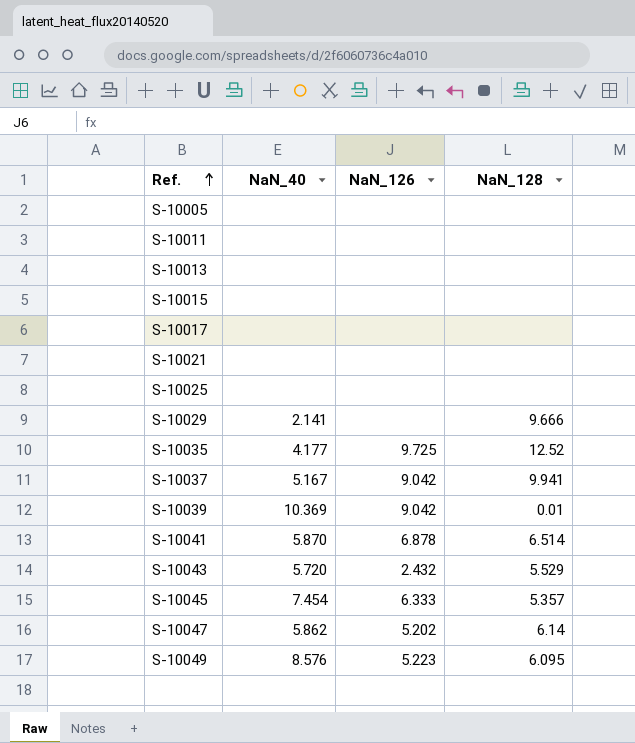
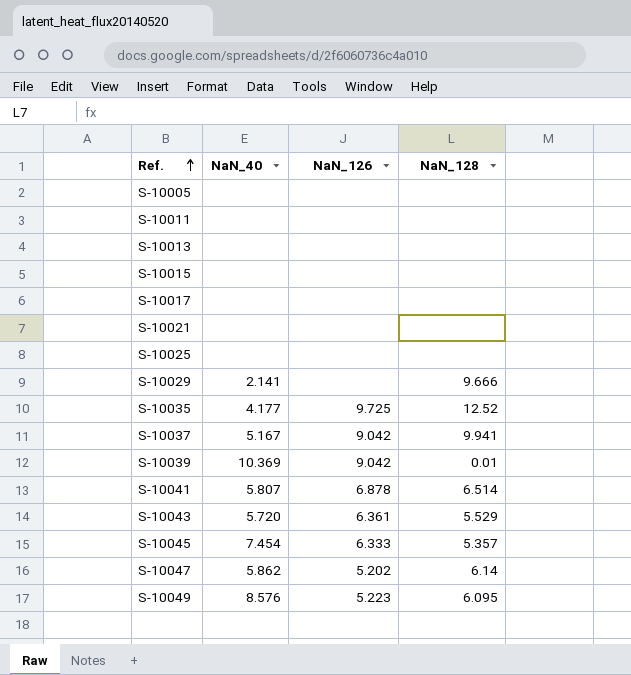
S-10041 | NaN_40: 5.870 -> 5.807
S-10043 | NaN_126: 2.432 -> 6.361

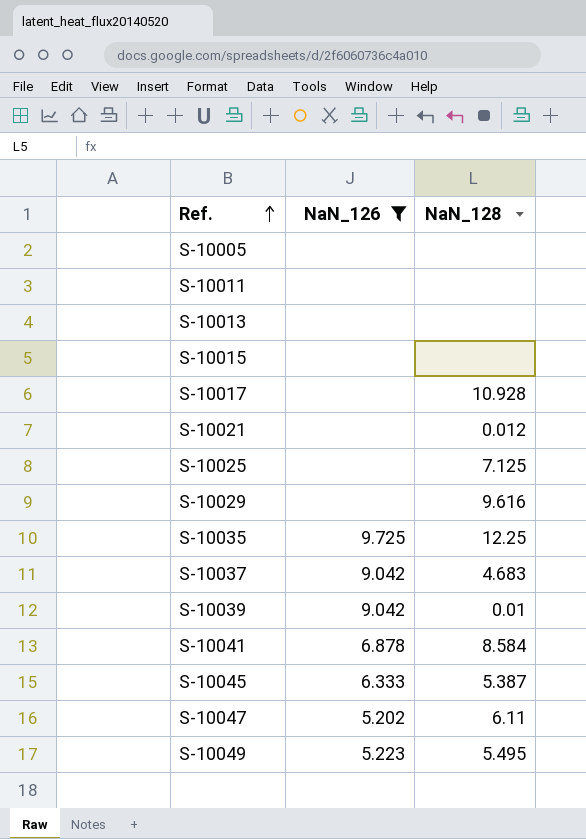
filter: none -> NaN_126 != 6.361
column NaN_40 | position: 2 -> none
S-10017 | NaN_128: none -> 10.928
S-10021 | NaN_128: none -> 0.012
S-10025 | NaN_128: none -> 7.125
S-10029 | NaN_128: 9.666 -> 9.616
S-10035 | NaN_128: 12.52 -> 12.25
S-10037 | NaN_128: 9.941 -> 4.683
S-10041 | NaN_128: 6.514 -> 8.584
S-10045 | NaN_128: 5.357 -> 5.387
S-10047 | NaN_128: 6.14 -> 6.11
S-10049 | NaN_128: 6.095 -> 5.495

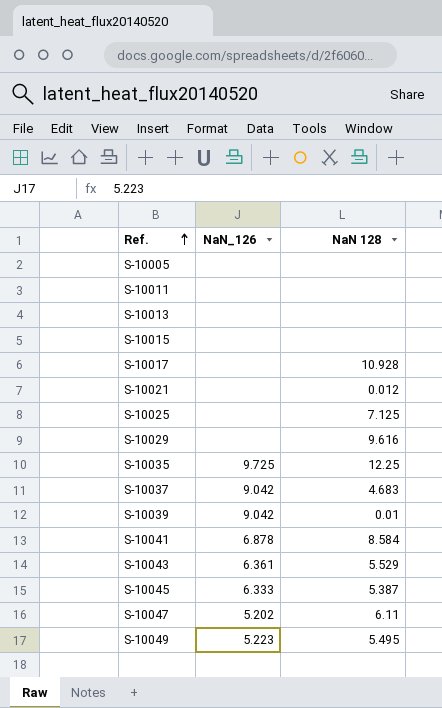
filter: NaN_126 != 6.361 -> none
column name: NaN_128 -> NaN 128

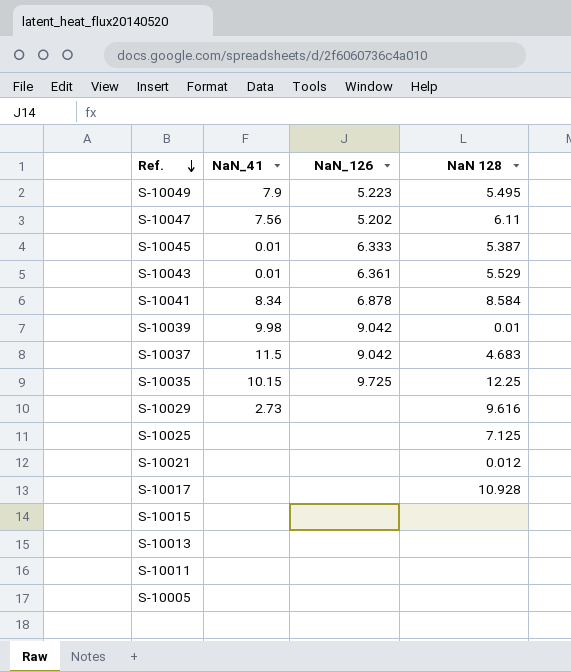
row order: Ref. ascending -> Ref. descending
column NaN_41 | position: none -> 2

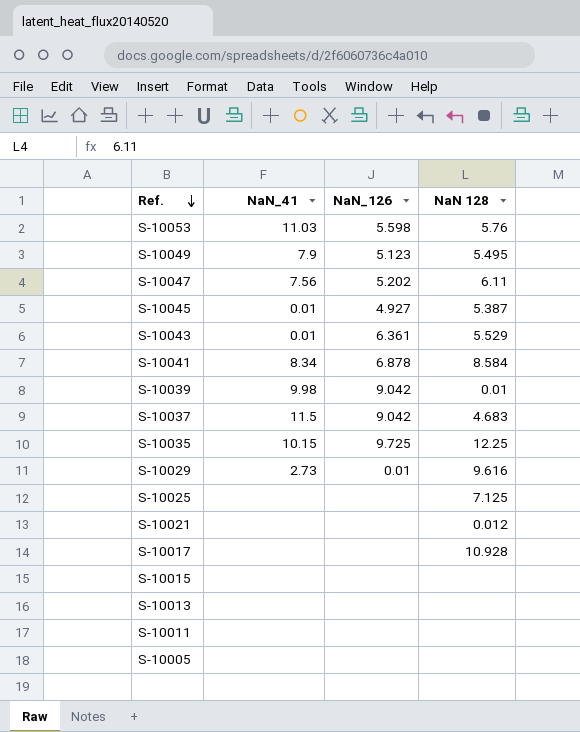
row S-10053: none -> 11.03 | 5.598 | 5.76
S-10049 | NaN_126: 5.223 -> 5.123
S-10045 | NaN_126: 6.333 -> 4.927
S-10029 | NaN_126: none -> 0.01

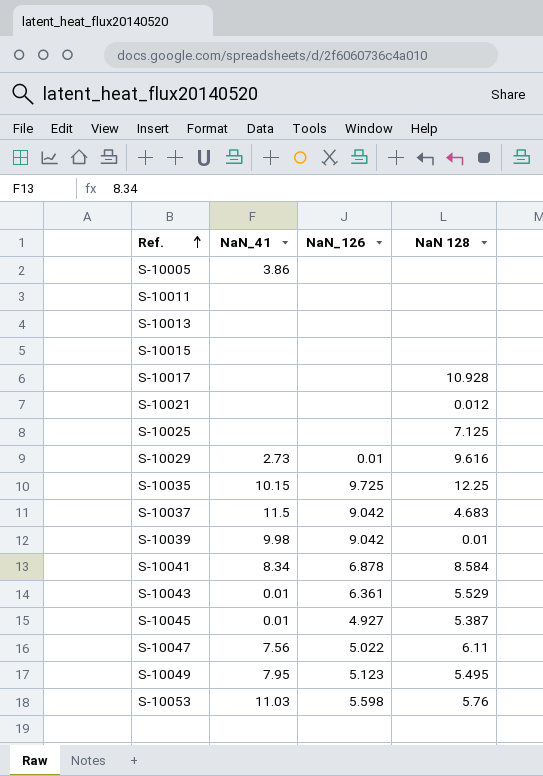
row order: Ref. descending -> Ref. ascending
S-10005 | NaN_41: none -> 3.86
S-10047 | NaN_126: 5.202 -> 5.022
S-10049 | NaN_41: 7.9 -> 7.95

